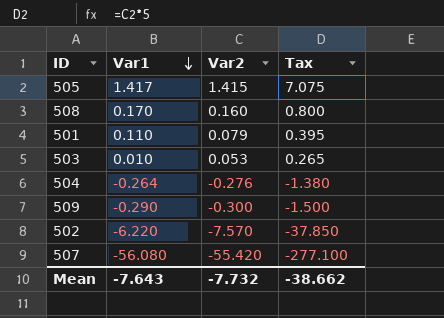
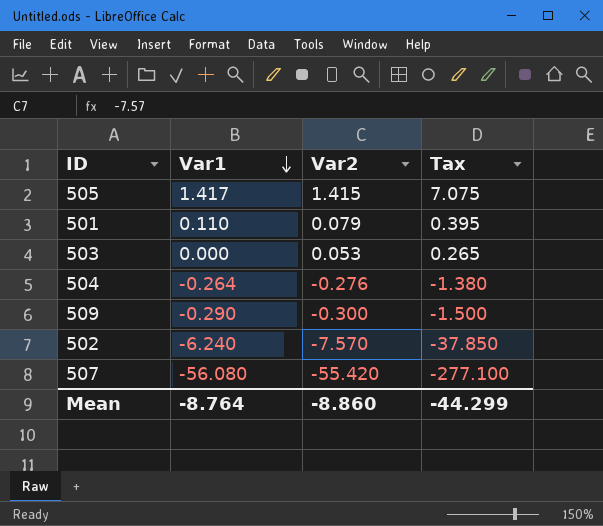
row 508: 0.170 | 0.160 | 0.800 -> none
503 | Var1: 0.010 -> 0.000
502 | Var1: -6.220 -> -6.240
Mean | Var1: -7.643 -> -8.764
Mean | Var2: -7.732 -> -8.860
Mean | Tax: -38.662 -> -44.299

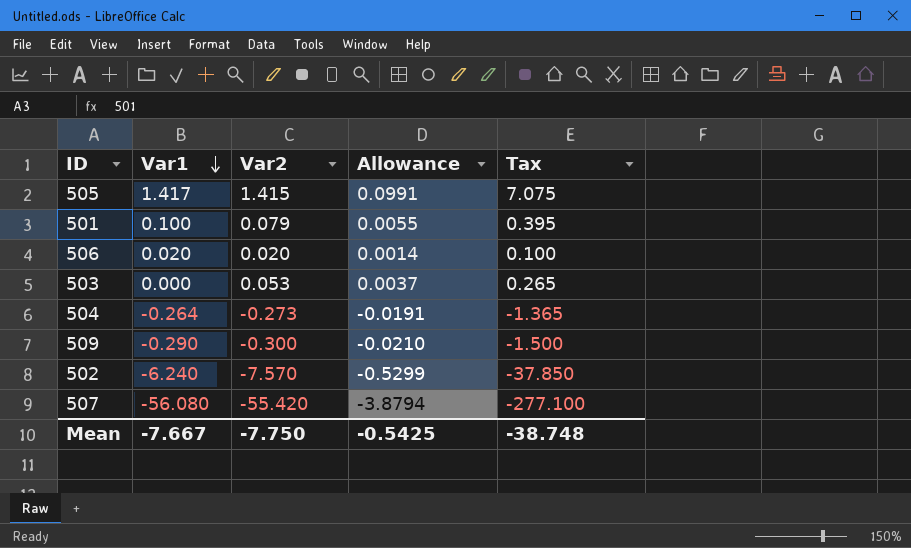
column Allowance | formula: none -> [Var2] * 0.07
501 | Var1: 0.110 -> 0.100
row 506: none -> 0.020 | 0.020 | 0.0014 | 0.100
504 | Var2: -0.276 -> -0.273
504 | Tax: -1.380 -> -1.365
Mean | Var1: -8.764 -> -7.667
Mean | Var2: -8.860 -> -7.750
Mean | Tax: -44.299 -> -38.748

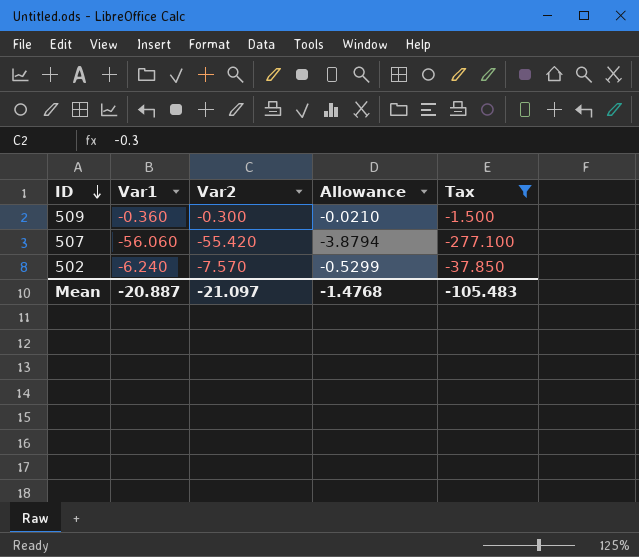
filter: none -> Tax <= -1.500
row order: Var1 descending -> ID descending
509 | Var1: -0.290 -> -0.360
507 | Var1: -56.080 -> -56.060
Mean | Var1: -7.667 -> -20.887
Mean | Var2: -7.750 -> -21.097
Mean | Allowance: -0.5425 -> -1.4768
Mean | Tax: -38.748 -> -105.483

